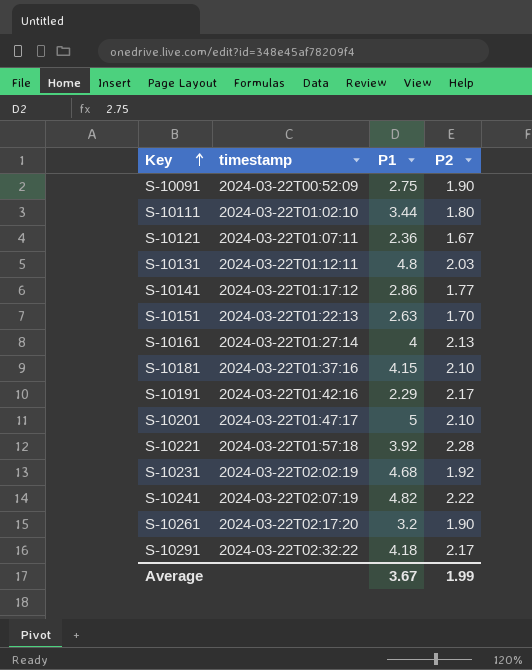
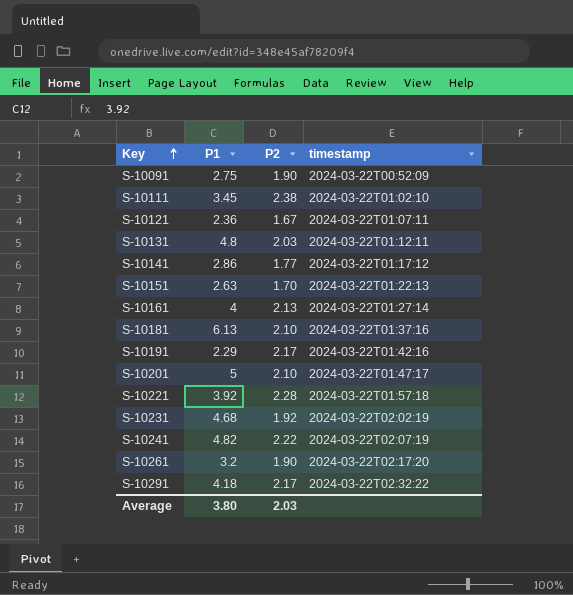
column timestamp | position: 2 -> 4
S-10111 | P1: 3.44 -> 3.45
S-10111 | P2: 1.80 -> 2.38
S-10181 | P1: 4.15 -> 6.13
Average | P1: 3.67 -> 3.80
Average | P2: 1.99 -> 2.03

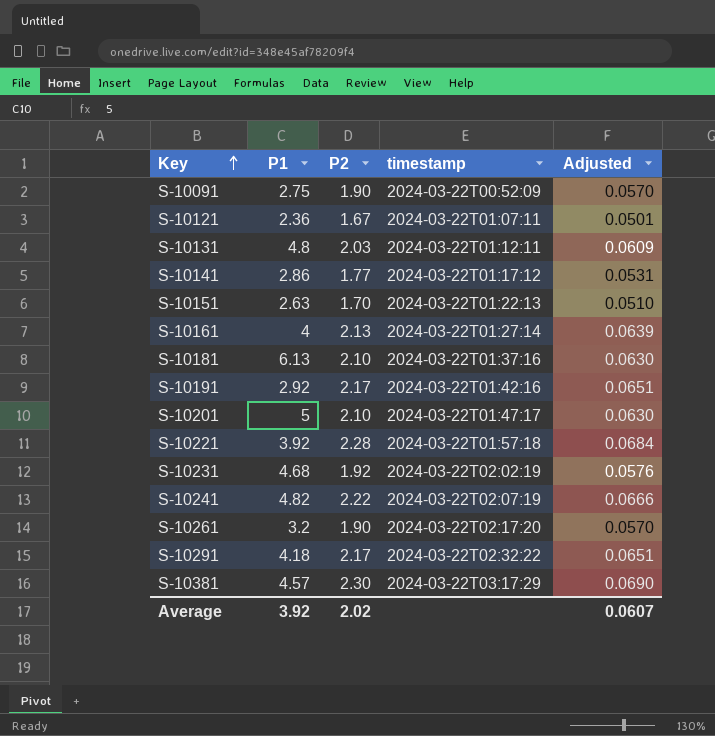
column Adjusted | formula: none -> [P2] * 0.03
row S-10111: 3.45 | 2.38 | 2024-03-22T01:02:10 -> none
S-10191 | P1: 2.29 -> 2.92
row S-10381: none -> 4.57 | 2.30 | 2024-03-22T03:17:29 | 0.0690
Average | P1: 3.80 -> 3.92
Average | P2: 2.03 -> 2.02

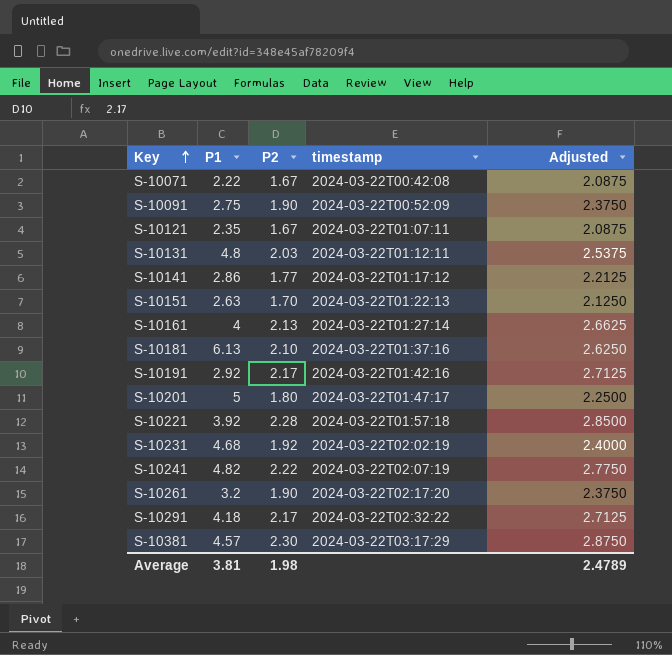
column Adjusted | formula: [P2] * 0.03 -> [P2] * 1.25
row S-10071: none -> 2.22 | 1.67 | 2024-03-22T00:42:08 | 2.0875
S-10121 | P1: 2.36 -> 2.35
S-10201 | P2: 2.10 -> 1.80
Average | P1: 3.92 -> 3.81
Average | P2: 2.02 -> 1.98
Average | Adjusted: 0.0607 -> 2.4789

